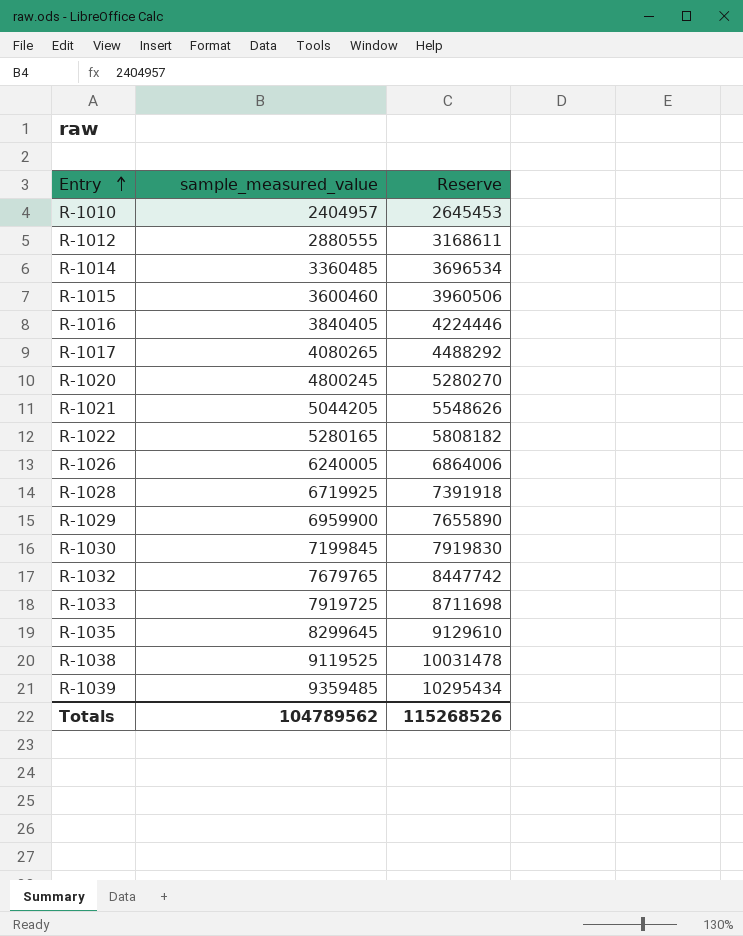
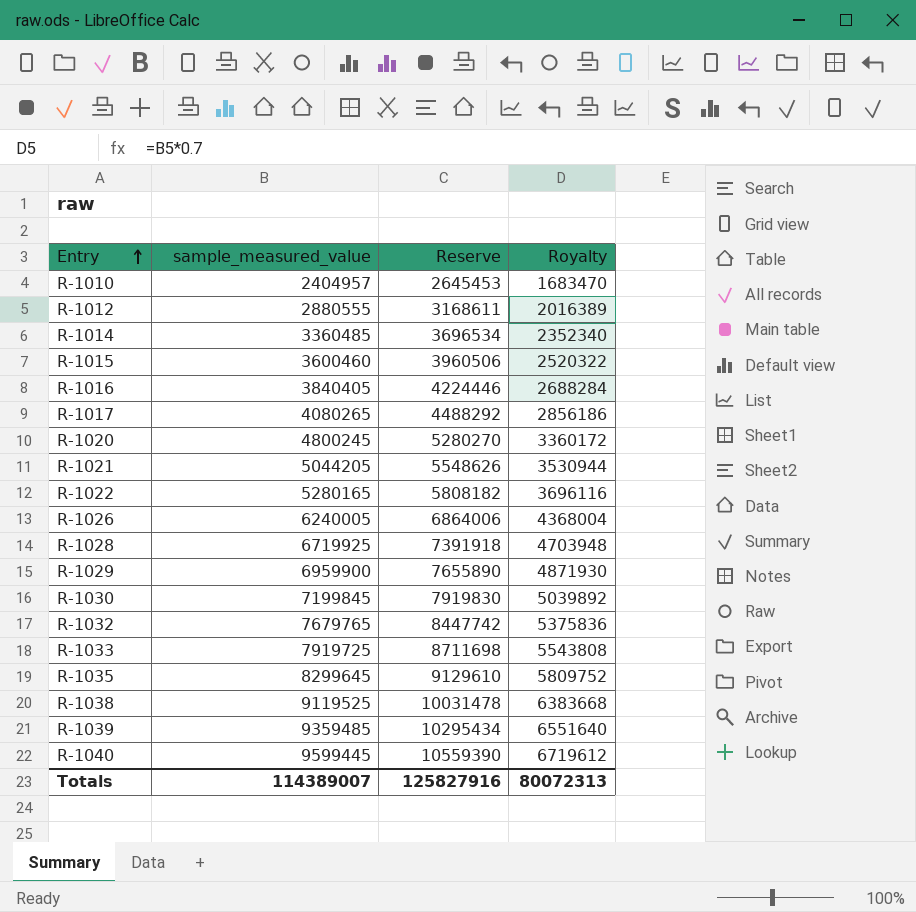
column Royalty | formula: none -> [sample_measured_value] * 0.7
row R-1040: none -> 9599445 | 10559390 | 6719612
Totals | sample_measured_value: 104789562 -> 114389007
Totals | Reserve: 115268526 -> 125827916

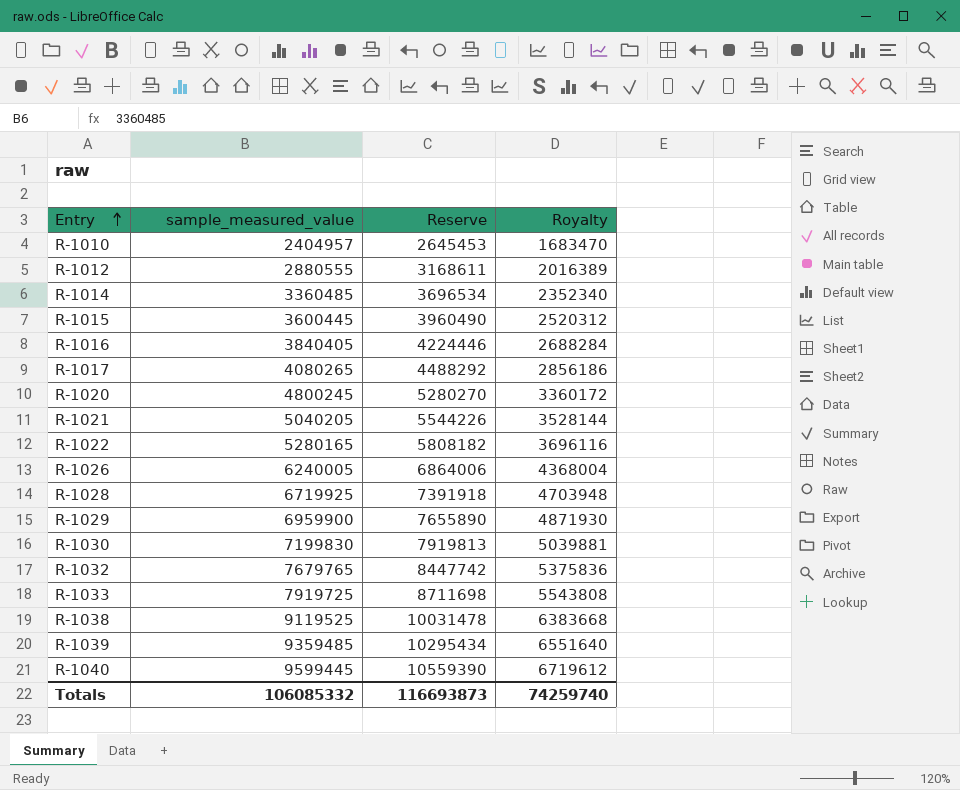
row R-1035: 8299645 | 9129610 | 5809752 -> none
R-1015 | sample_measured_value: 3600460 -> 3600445
R-1015 | Reserve: 3960506 -> 3960490
R-1015 | Royalty: 2520322 -> 2520312
R-1021 | sample_measured_value: 5044205 -> 5040205
R-1021 | Reserve: 5548626 -> 5544226
R-1021 | Royalty: 3530944 -> 3528144
R-1030 | sample_measured_value: 7199845 -> 7199830
R-1030 | Reserve: 7919830 -> 7919813
R-1030 | Royalty: 5039892 -> 5039881
Totals | sample_measured_value: 114389007 -> 106085332
Totals | Reserve: 125827916 -> 116693873
Totals | Royalty: 80072313 -> 74259740

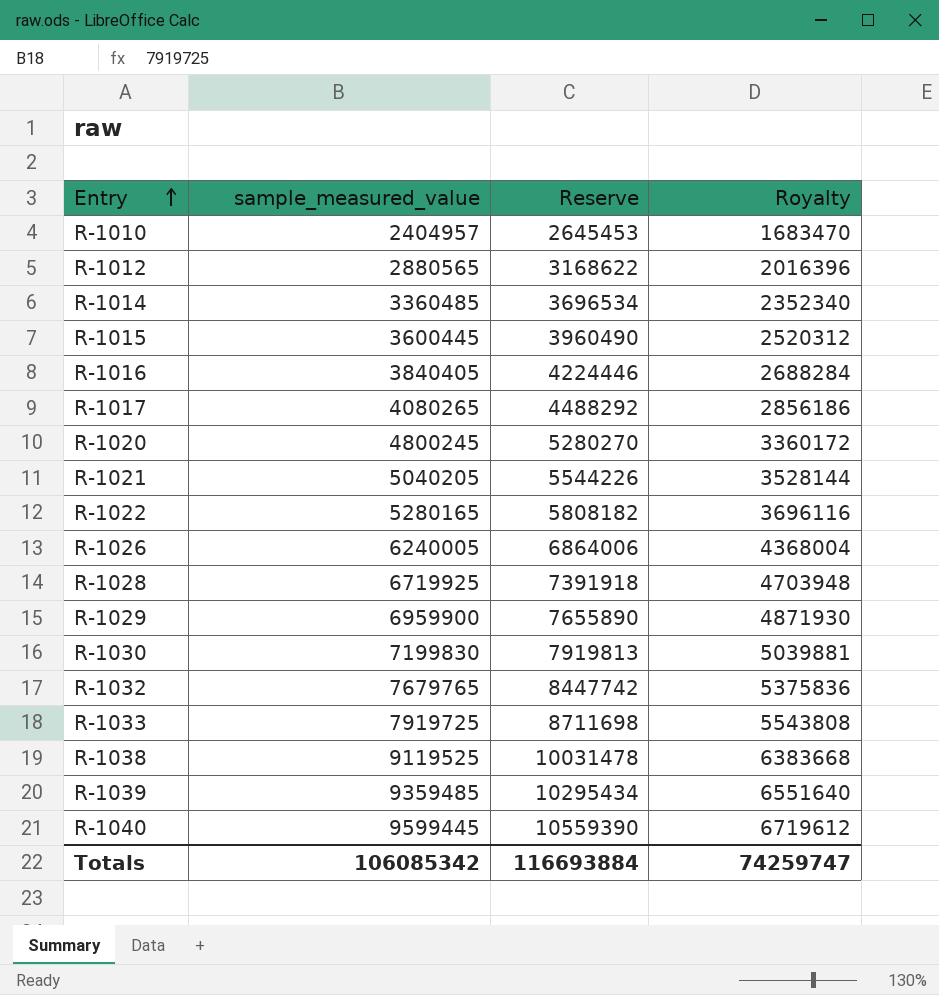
R-1012 | sample_measured_value: 2880555 -> 2880565
R-1012 | Reserve: 3168611 -> 3168622
R-1012 | Royalty: 2016389 -> 2016396
Totals | sample_measured_value: 106085332 -> 106085342
Totals | Reserve: 116693873 -> 116693884
Totals | Royalty: 74259740 -> 74259747

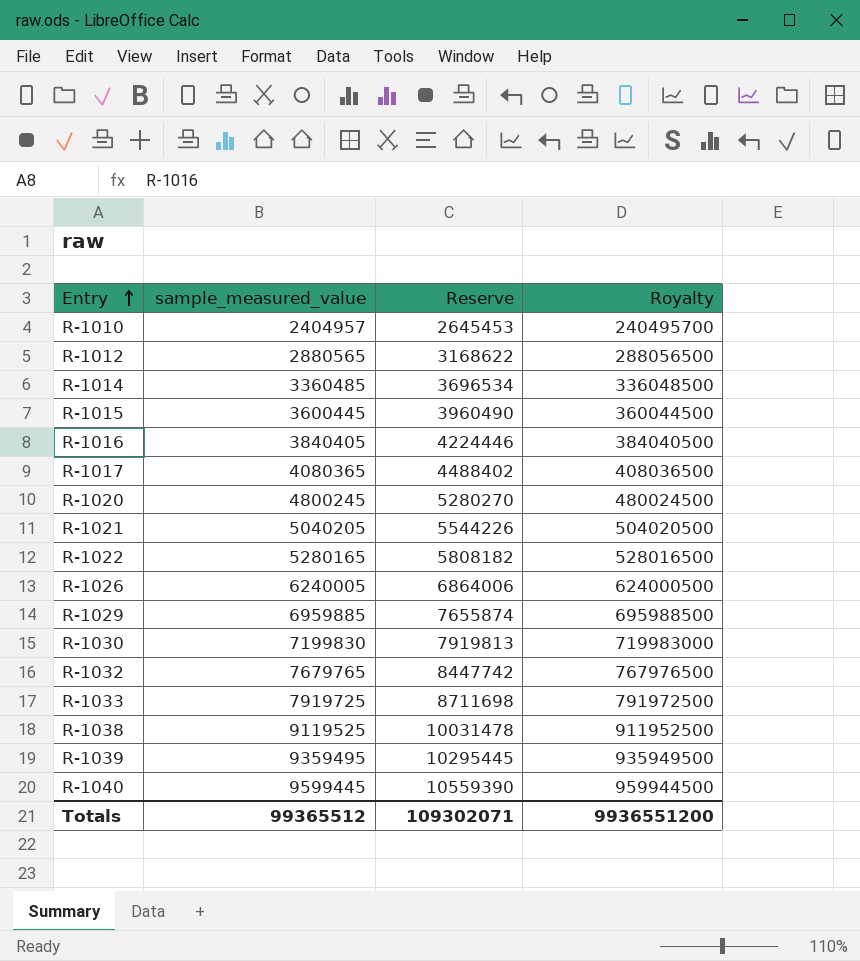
column Royalty | formula: [sample_measured_value] * 0.7 -> [sample_measured_value] * 100
row R-1028: 6719925 | 7391918 | 4703948 -> none
R-1017 | sample_measured_value: 4080265 -> 4080365
R-1017 | Reserve: 4488292 -> 4488402
R-1029 | sample_measured_value: 6959900 -> 6959885
R-1029 | Reserve: 7655890 -> 7655874
R-1039 | sample_measured_value: 9359485 -> 9359495
R-1039 | Reserve: 10295434 -> 10295445
Totals | sample_measured_value: 106085342 -> 99365512
Totals | Reserve: 116693884 -> 109302071
Totals | Royalty: 74259747 -> 9936551200

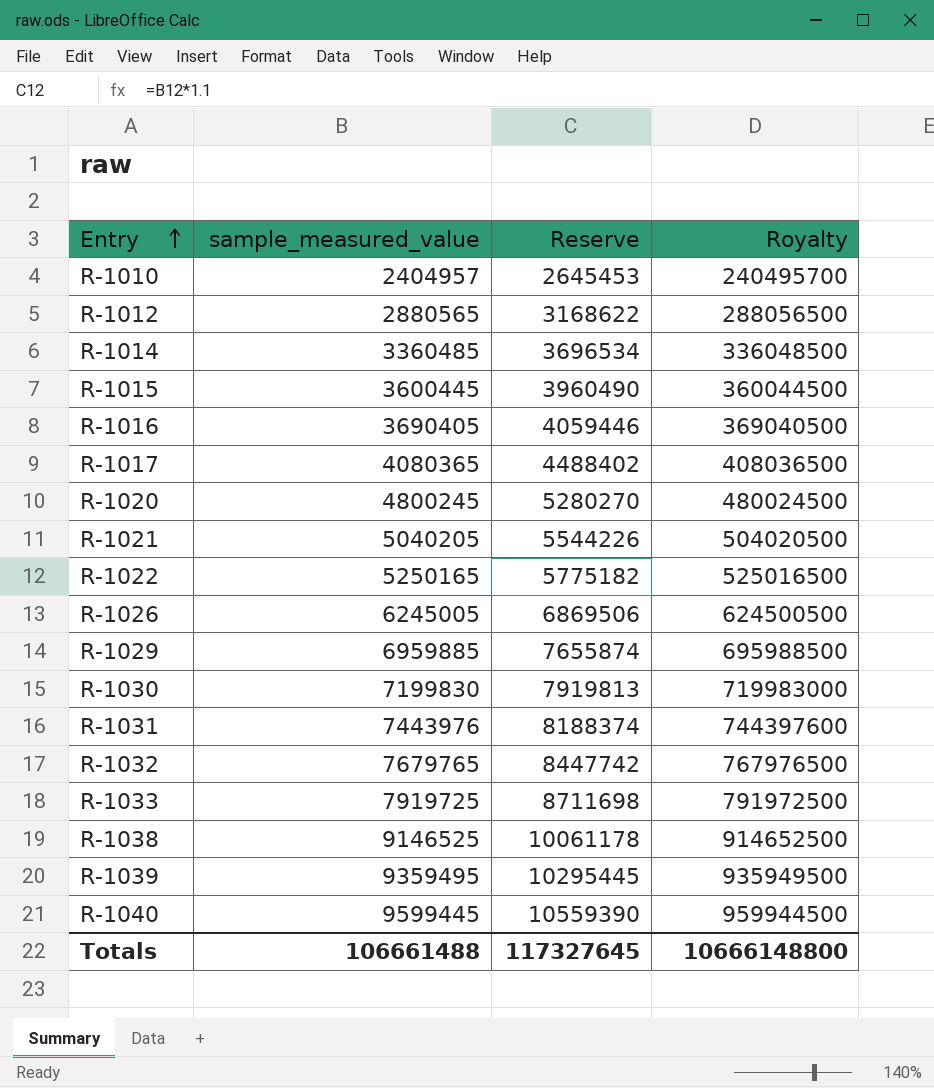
R-1016 | sample_measured_value: 3840405 -> 3690405
R-1016 | Reserve: 4224446 -> 4059446
R-1016 | Royalty: 384040500 -> 369040500
R-1022 | sample_measured_value: 5280165 -> 5250165
R-1022 | Reserve: 5808182 -> 5775182
R-1022 | Royalty: 528016500 -> 525016500
R-1026 | sample_measured_value: 6240005 -> 6245005
R-1026 | Reserve: 6864006 -> 6869506
R-1026 | Royalty: 624000500 -> 624500500
row R-1031: none -> 7443976 | 8188374 | 744397600
R-1038 | sample_measured_value: 9119525 -> 9146525
R-1038 | Reserve: 10031478 -> 10061178
R-1038 | Royalty: 911952500 -> 914652500
Totals | sample_measured_value: 99365512 -> 106661488
Totals | Reserve: 109302071 -> 117327645
Totals | Royalty: 9936551200 -> 10666148800

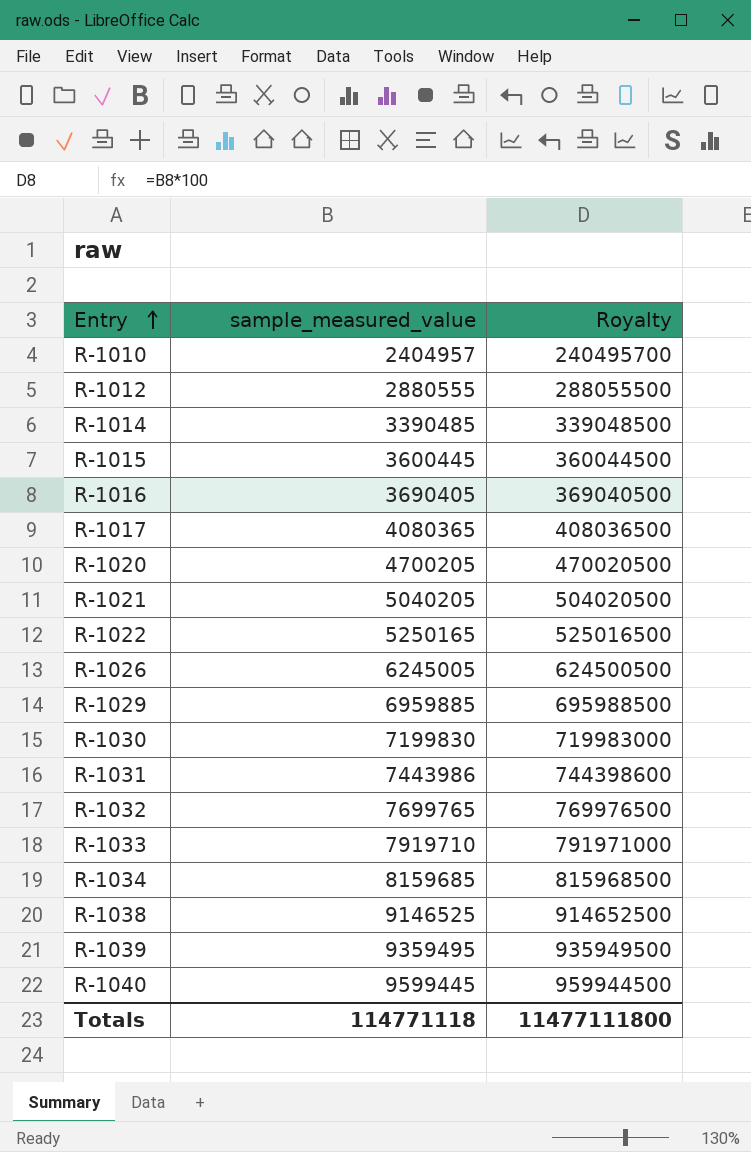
column Reserve | formula: [sample_measured_value] * 1.1 -> none
R-1012 | sample_measured_value: 2880565 -> 2880555
R-1012 | Royalty: 288056500 -> 288055500
R-1014 | sample_measured_value: 3360485 -> 3390485
R-1014 | Royalty: 336048500 -> 339048500
R-1020 | sample_measured_value: 4800245 -> 4700205
R-1020 | Royalty: 480024500 -> 470020500
R-1031 | sample_measured_value: 7443976 -> 7443986
R-1031 | Royalty: 744397600 -> 744398600
R-1032 | sample_measured_value: 7679765 -> 7699765
R-1032 | Royalty: 767976500 -> 769976500
R-1033 | sample_measured_value: 7919725 -> 7919710
R-1033 | Royalty: 791972500 -> 791971000
row R-1034: none -> 8159685 | 815968500
Totals | sample_measured_value: 106661488 -> 114771118
Totals | Royalty: 10666148800 -> 11477111800

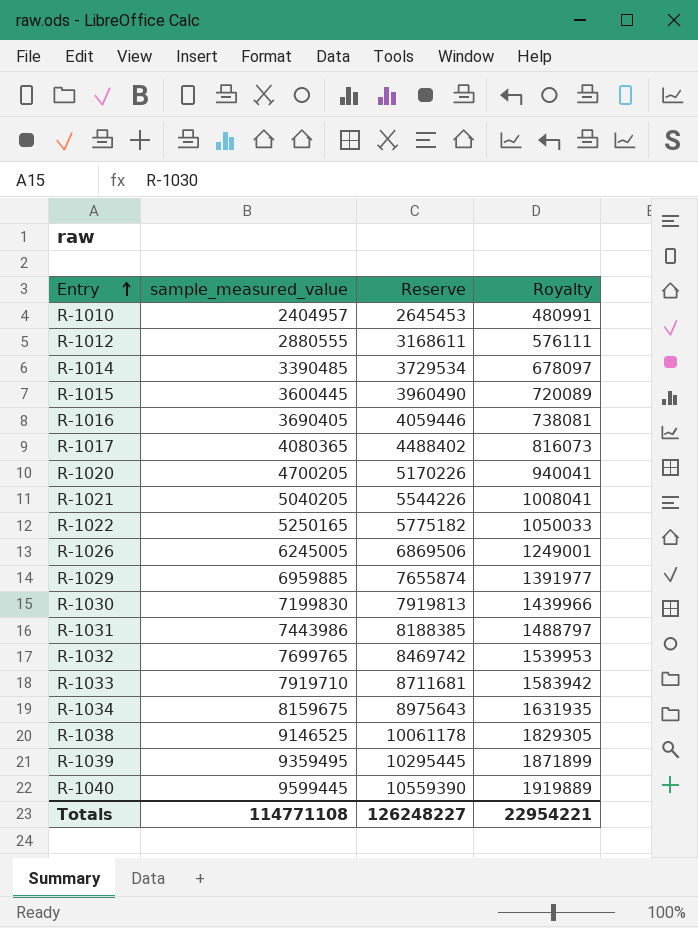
column Reserve | formula: none -> [sample_measured_value] * 1.1
column Royalty | formula: [sample_measured_value] * 100 -> [sample_measured_value] * 0.2
R-1034 | sample_measured_value: 8159685 -> 8159675
Totals | sample_measured_value: 114771118 -> 114771108
Totals | Royalty: 11477111800 -> 22954221

